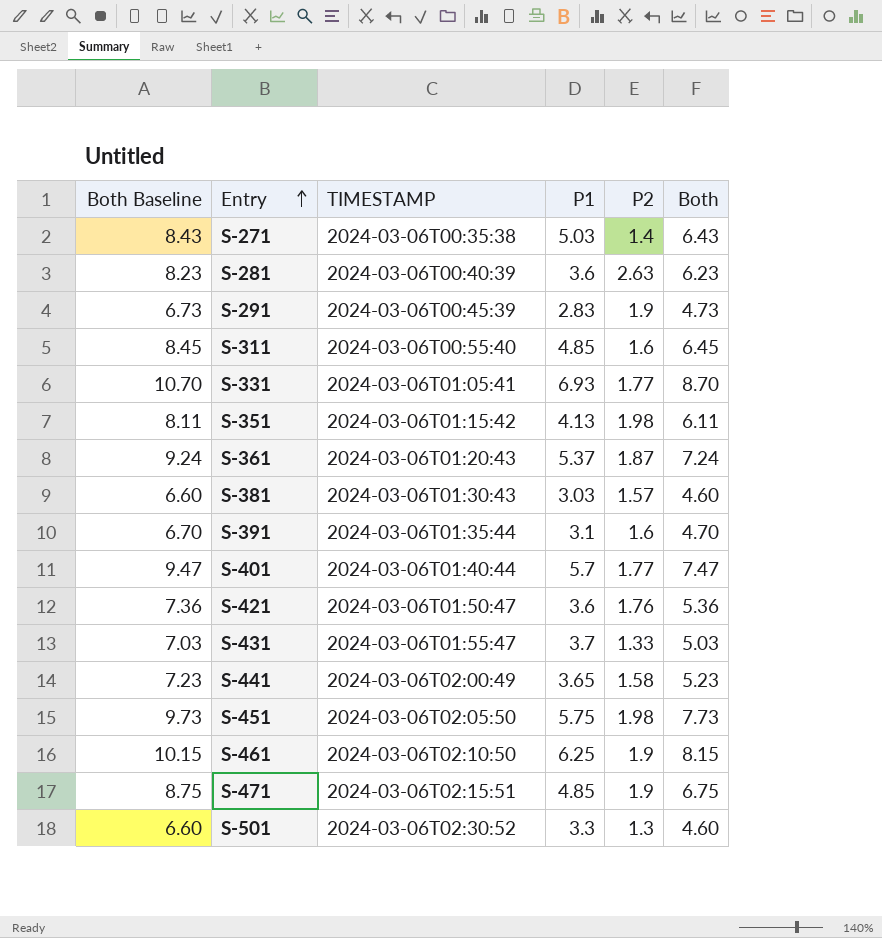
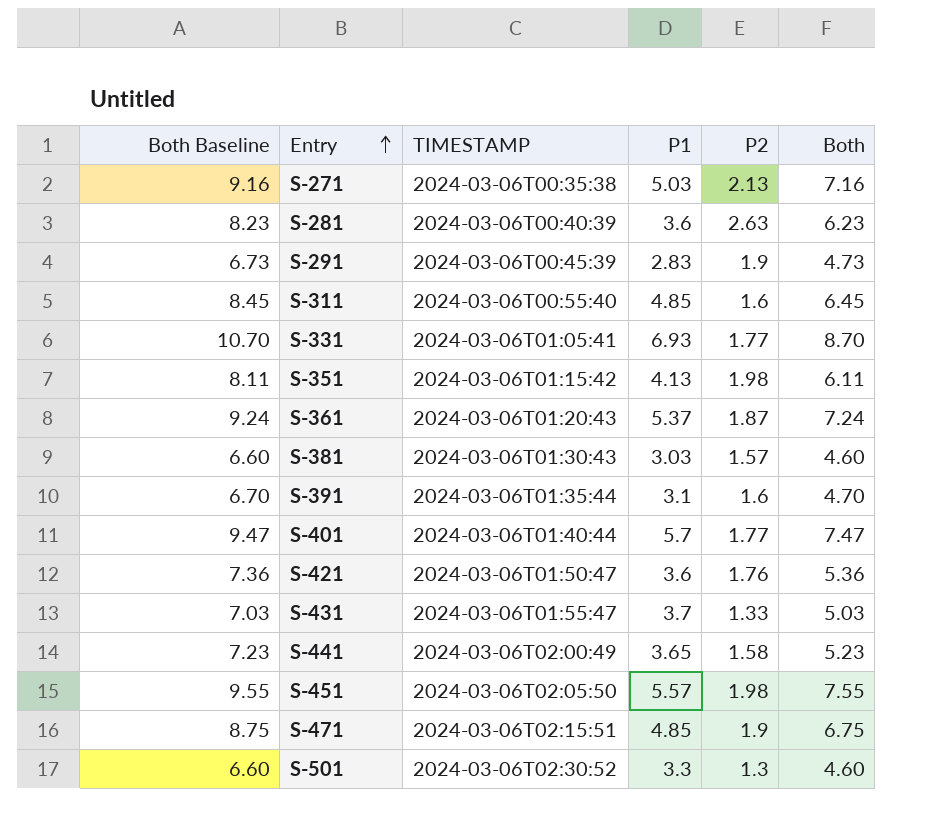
row S-461: 10.15 | 2024-03-06T02:10:50 | 6.25 | 1.9 | 8.15 -> none
S-271 | Both Baseline: 8.43 -> 9.16
S-271 | P2: 1.4 -> 2.13
S-271 | Both: 6.43 -> 7.16
S-451 | Both Baseline: 9.73 -> 9.55
S-451 | P1: 5.75 -> 5.57
S-451 | Both: 7.73 -> 7.55

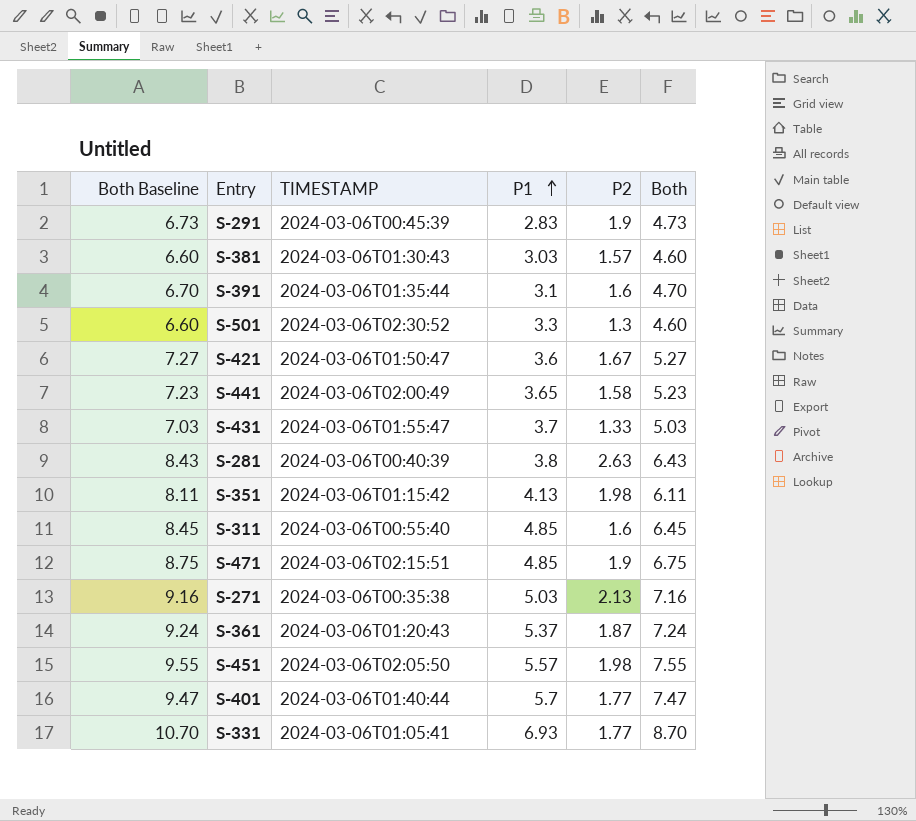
row order: Entry ascending -> P1 ascending
S-421 | Both Baseline: 7.36 -> 7.27
S-421 | P2: 1.76 -> 1.67
S-421 | Both: 5.36 -> 5.27
S-281 | Both Baseline: 8.23 -> 8.43
S-281 | P1: 3.6 -> 3.8
S-281 | Both: 6.23 -> 6.43

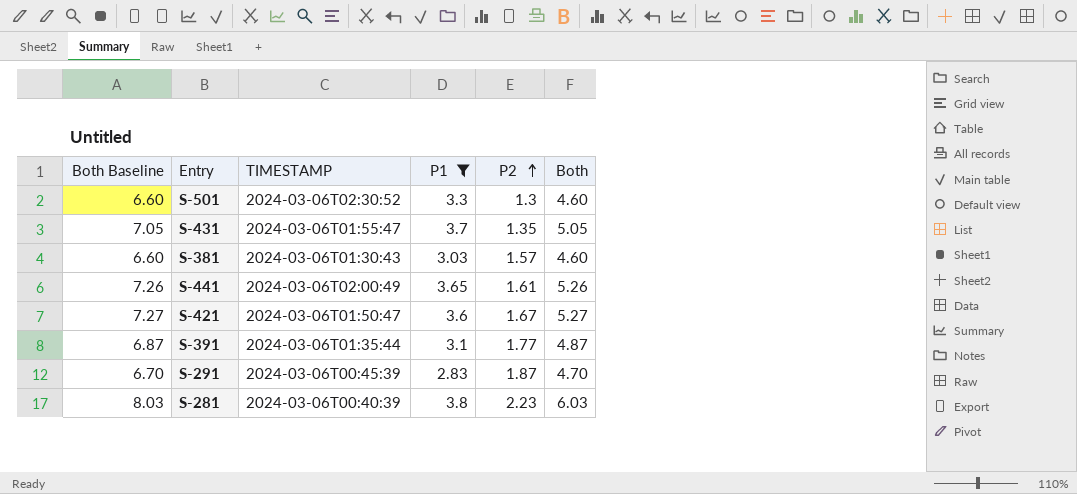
filter: none -> P1 <= 3.8
row order: P1 ascending -> P2 ascending
S-431 | Both Baseline: 7.03 -> 7.05
S-431 | P2: 1.33 -> 1.35
S-431 | Both: 5.03 -> 5.05
S-441 | Both Baseline: 7.23 -> 7.26
S-441 | P2: 1.58 -> 1.61
S-441 | Both: 5.23 -> 5.26
S-391 | Both Baseline: 6.70 -> 6.87
S-391 | P2: 1.6 -> 1.77
S-391 | Both: 4.70 -> 4.87
S-291 | Both Baseline: 6.73 -> 6.70
S-291 | P2: 1.9 -> 1.87
S-291 | Both: 4.73 -> 4.70
S-281 | Both Baseline: 8.43 -> 8.03
S-281 | P2: 2.63 -> 2.23
S-281 | Both: 6.43 -> 6.03

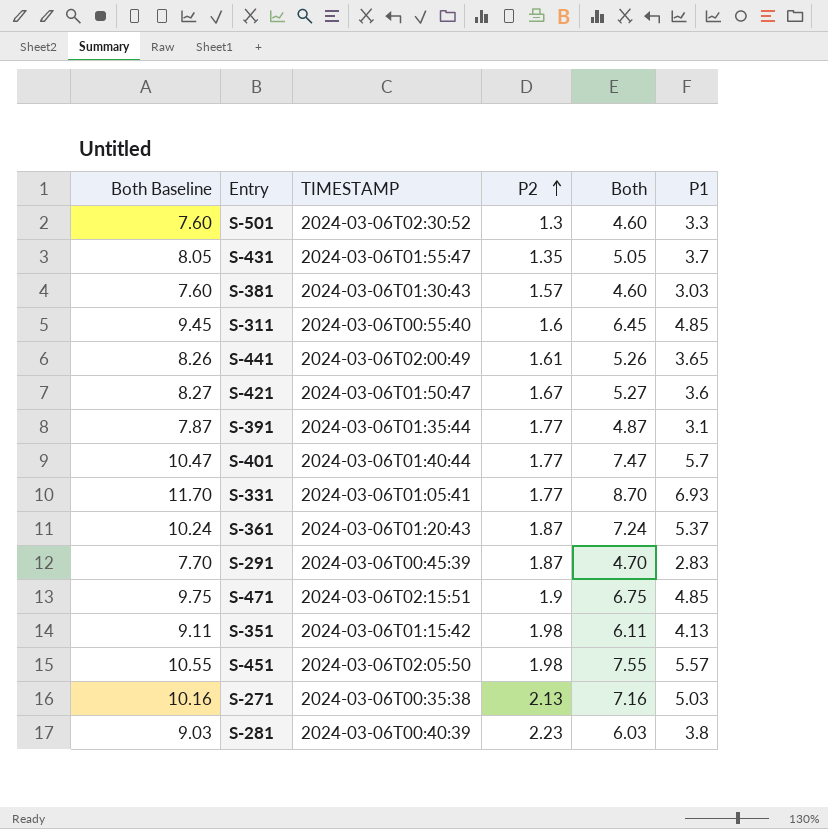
filter: P1 <= 3.8 -> none
column Both Baseline | formula: [Both] + 2 -> [Both] + 3
column P1 | position: 4 -> 6

